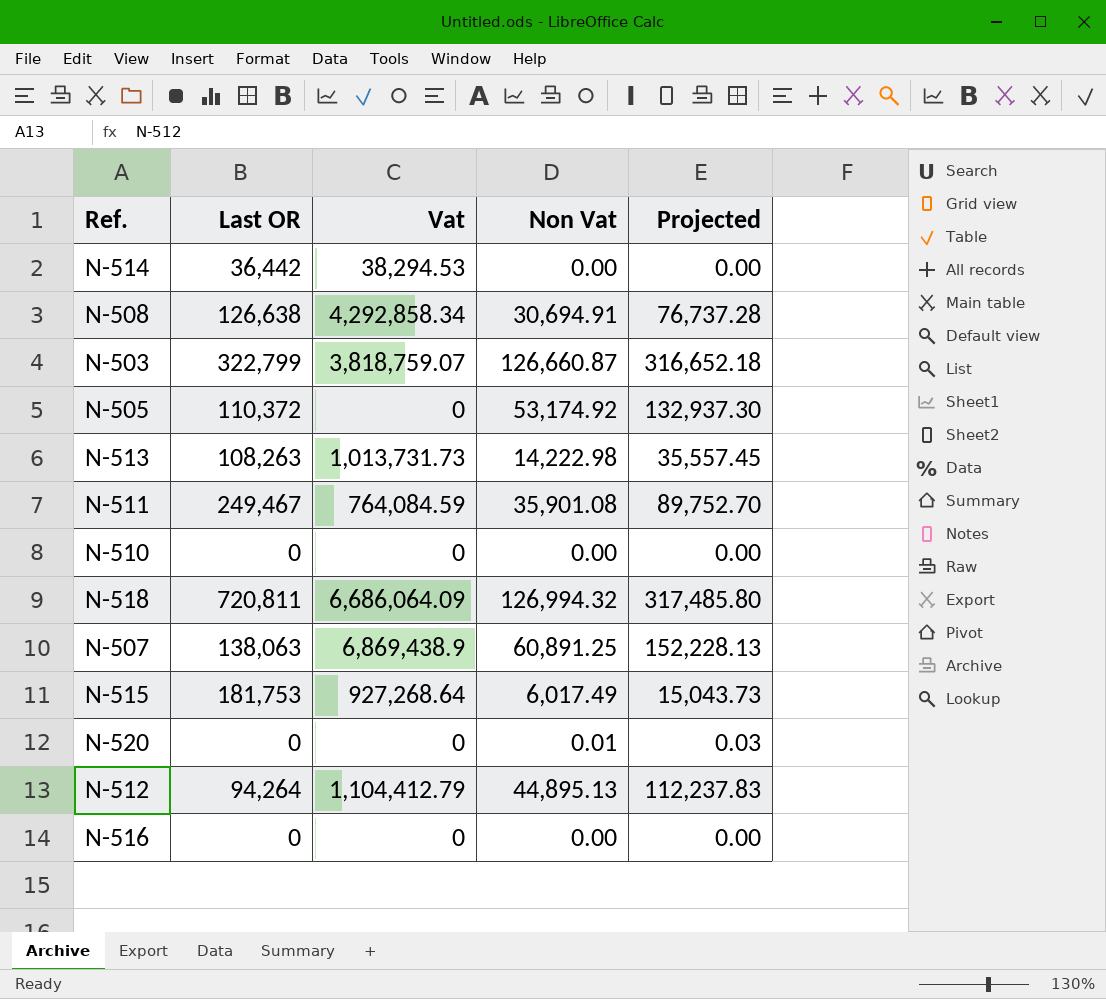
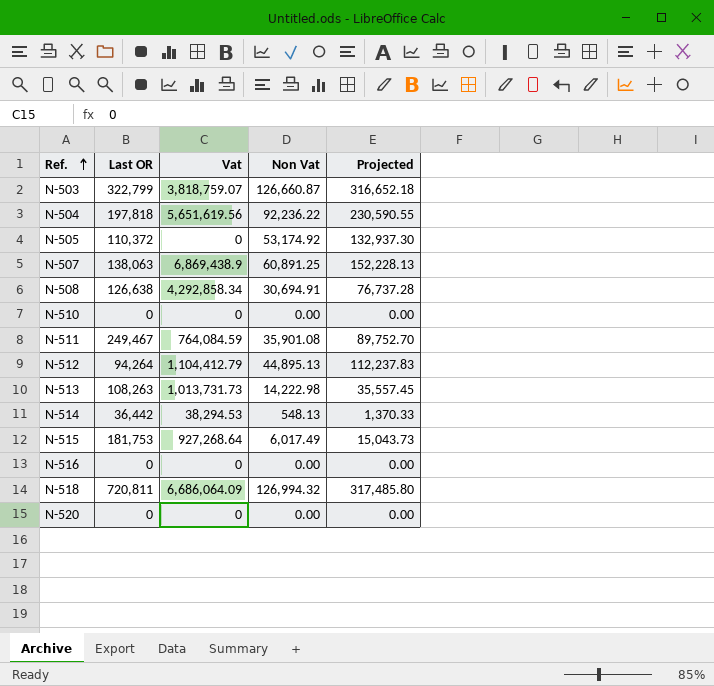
row order: none -> Ref. ascending
row N-504: none -> 197,818 | 5,651,619.56 | 92,236.22 | 230,590.55
N-514 | Non Vat: 0.00 -> 548.13
N-514 | Projected: 0.00 -> 1,370.33
N-520 | Non Vat: 0.01 -> 0.00
N-520 | Projected: 0.03 -> 0.00

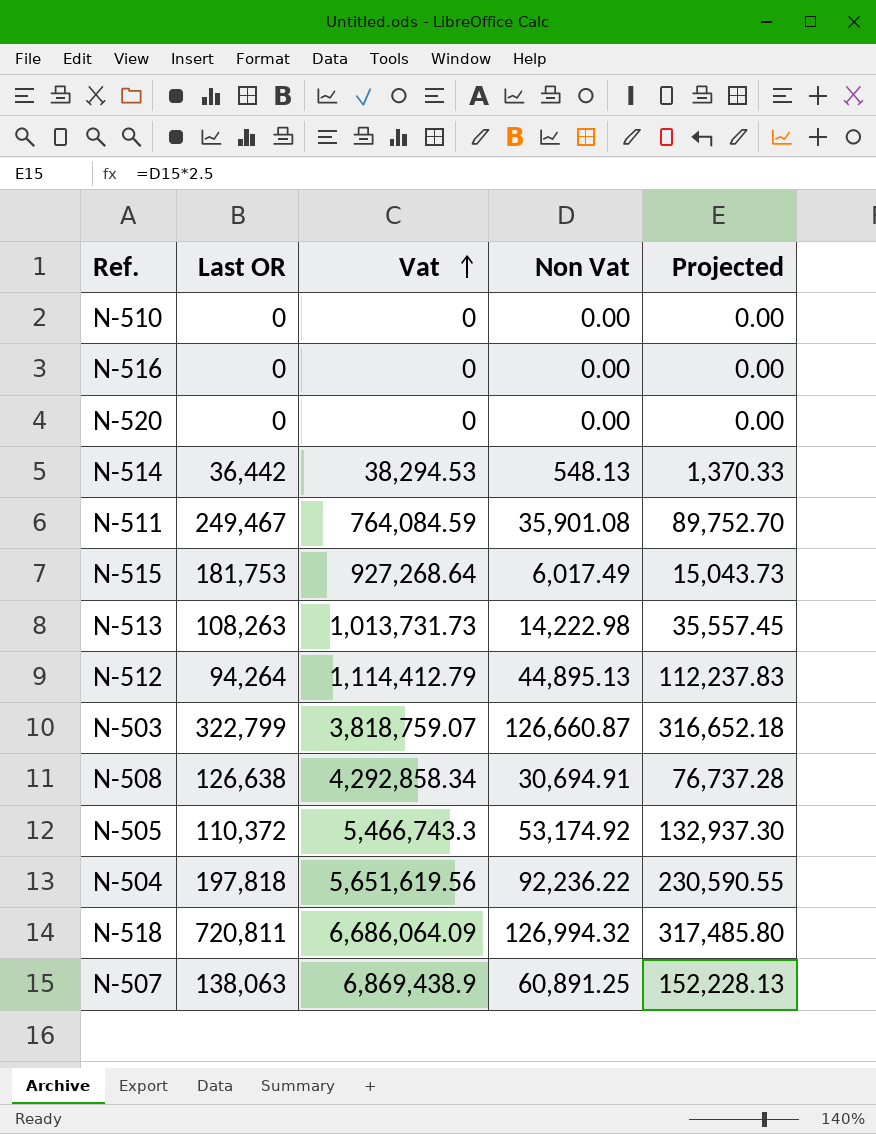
row order: Ref. ascending -> Vat ascending
N-512 | Vat: 1,104,412.79 -> 1,114,412.79
N-505 | Vat: 0 -> 5,466,743.3

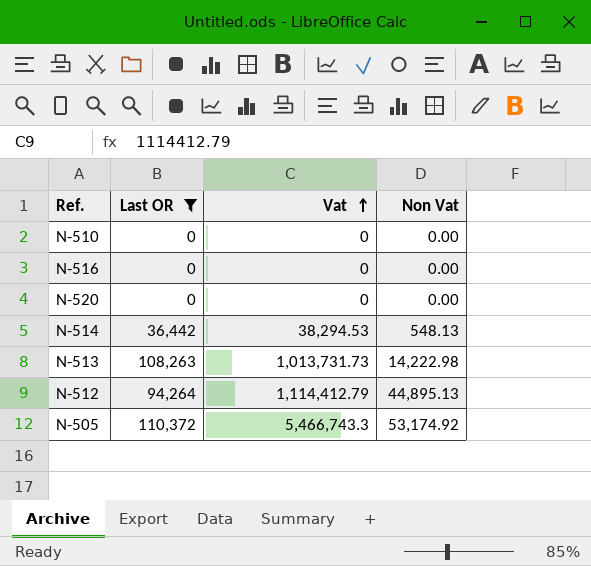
filter: none -> Last OR <= 110,372
column Projected | formula: [Non Vat] * 2.5 -> none

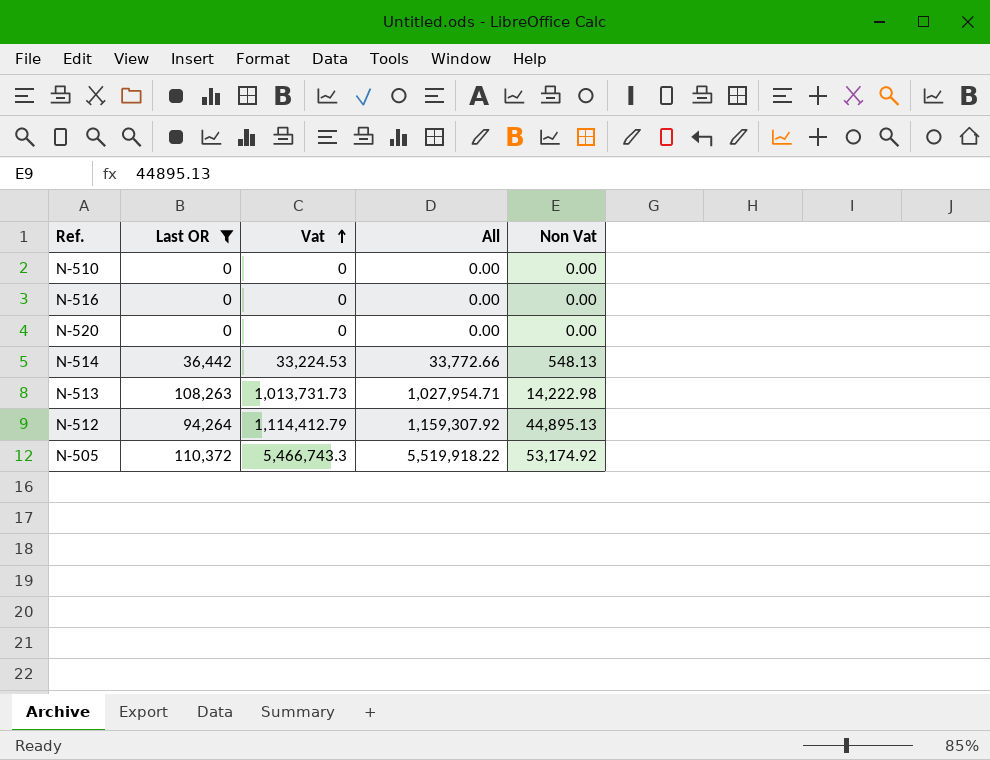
column All | formula: none -> [Vat] + [Non Vat]
N-514 | Vat: 38,294.53 -> 33,224.53

